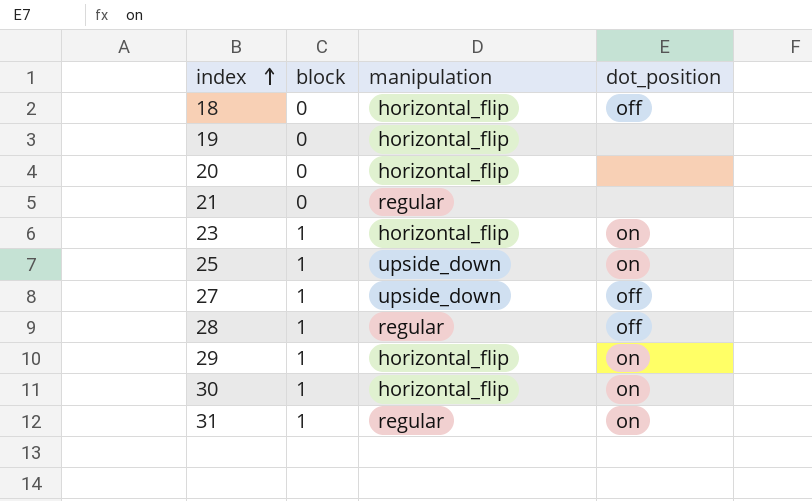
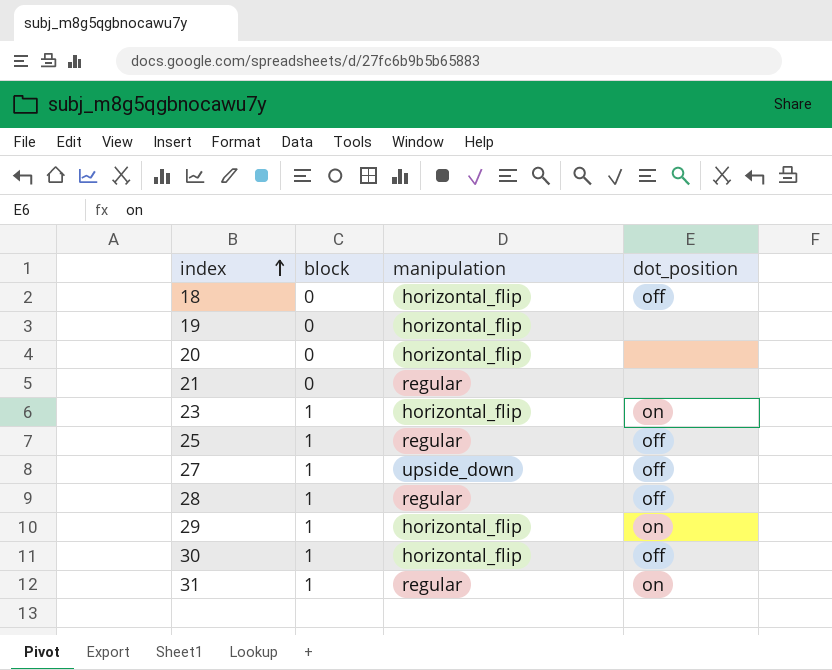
25 | manipulation: upside_down -> regular
25 | dot_position: on -> off
30 | dot_position: on -> off

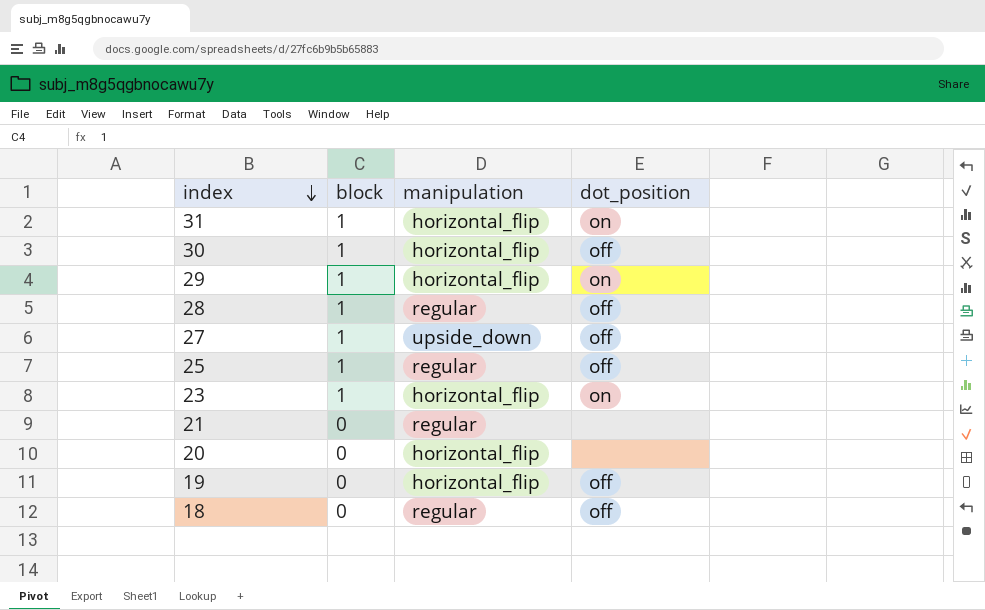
row order: index ascending -> index descending
31 | manipulation: regular -> horizontal_flip
19 | dot_position: none -> off
18 | manipulation: horizontal_flip -> regular

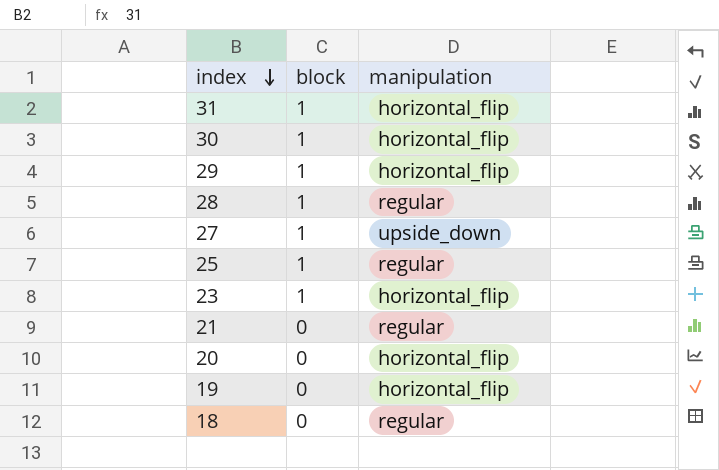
column dot_position | position: 4 -> none

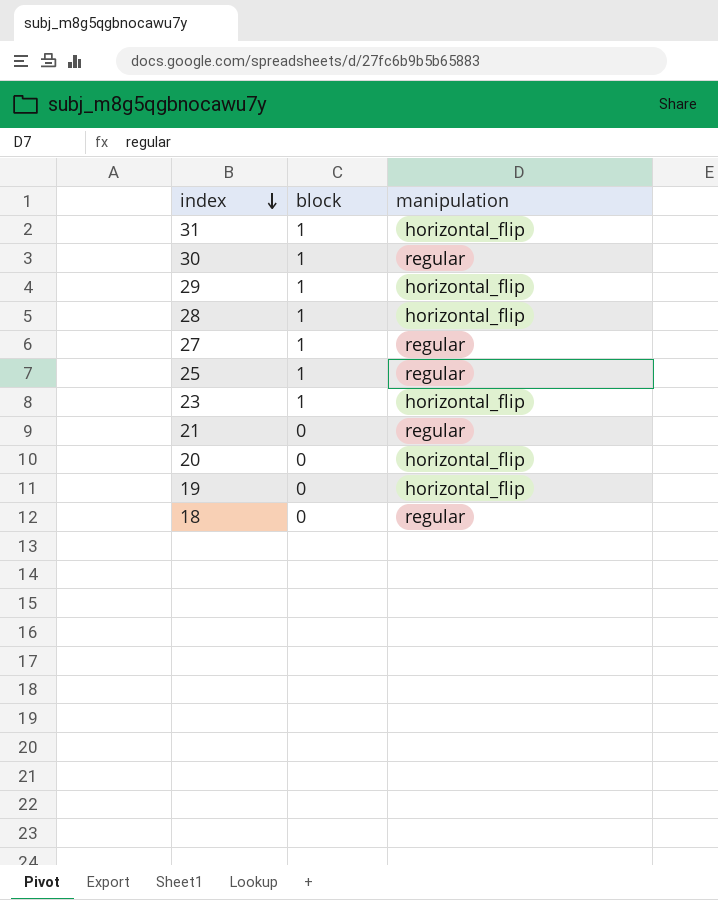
30 | manipulation: horizontal_flip -> regular
28 | manipulation: regular -> horizontal_flip
27 | manipulation: upside_down -> regular

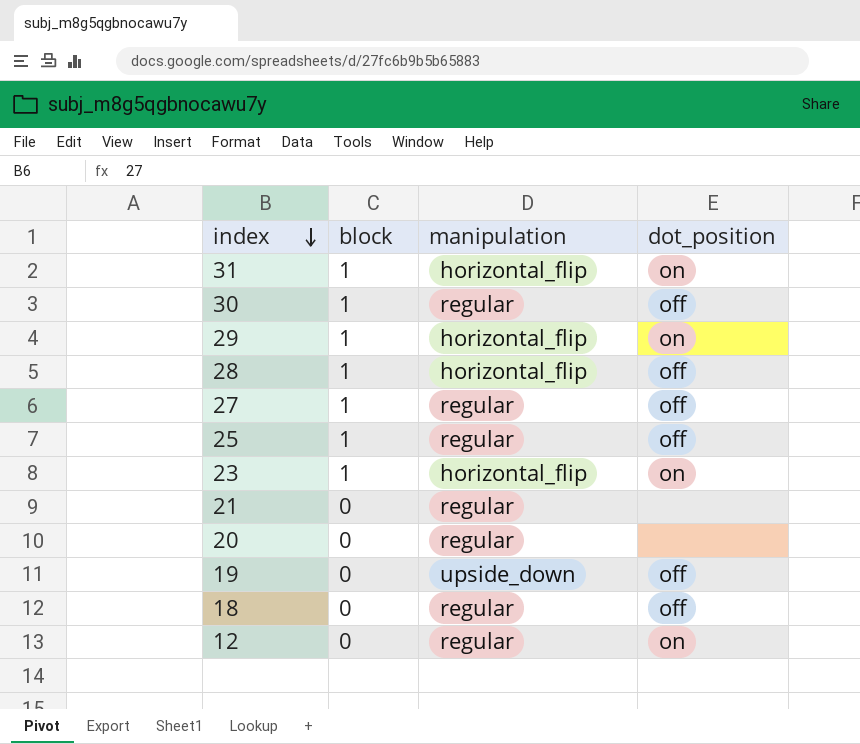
column dot_position | position: none -> 4
20 | manipulation: horizontal_flip -> regular
19 | manipulation: horizontal_flip -> upside_down
row 12: none -> 0 | regular | on

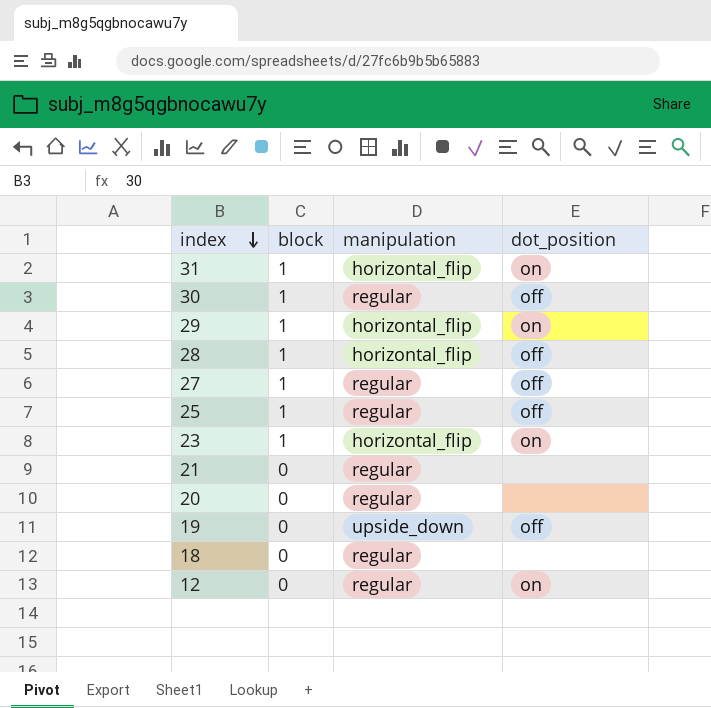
18 | dot_position: off -> none

